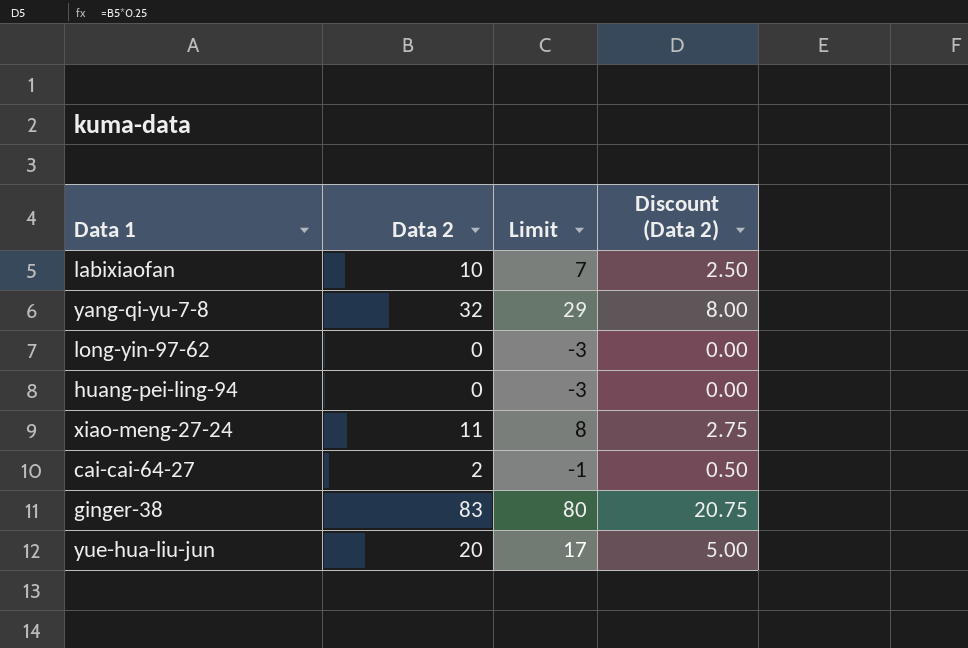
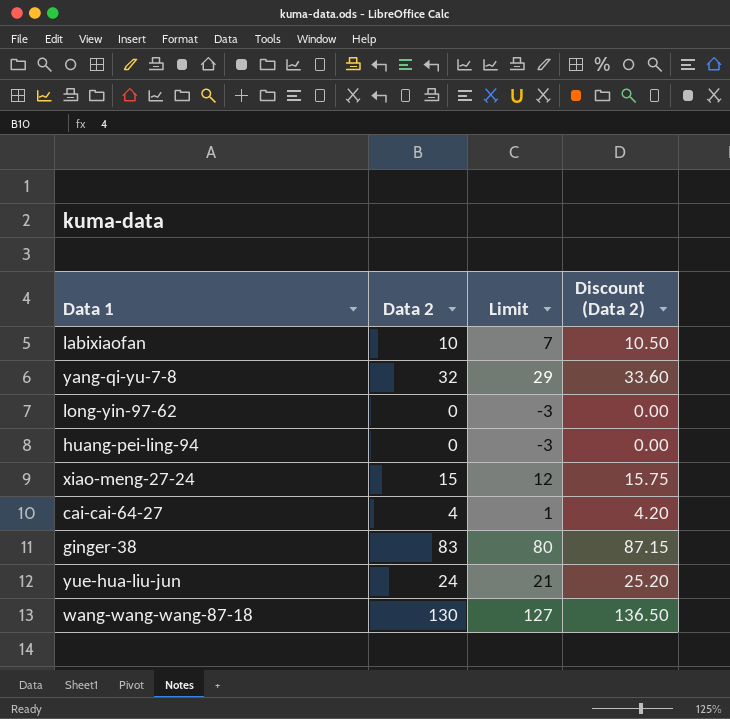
column Discount (Data 2) | formula: [Data 2] * 0.25 -> [Data 2] * 1.05
xiao-meng-27-24 | Data 2: 11 -> 15
xiao-meng-27-24 | Limit: 8 -> 12
cai-cai-64-27 | Data 2: 2 -> 4
cai-cai-64-27 | Limit: -1 -> 1
yue-hua-liu-jun | Data 2: 20 -> 24
yue-hua-liu-jun | Limit: 17 -> 21
row wang-wang-wang-87-18: none -> 130 | 127 | 136.50

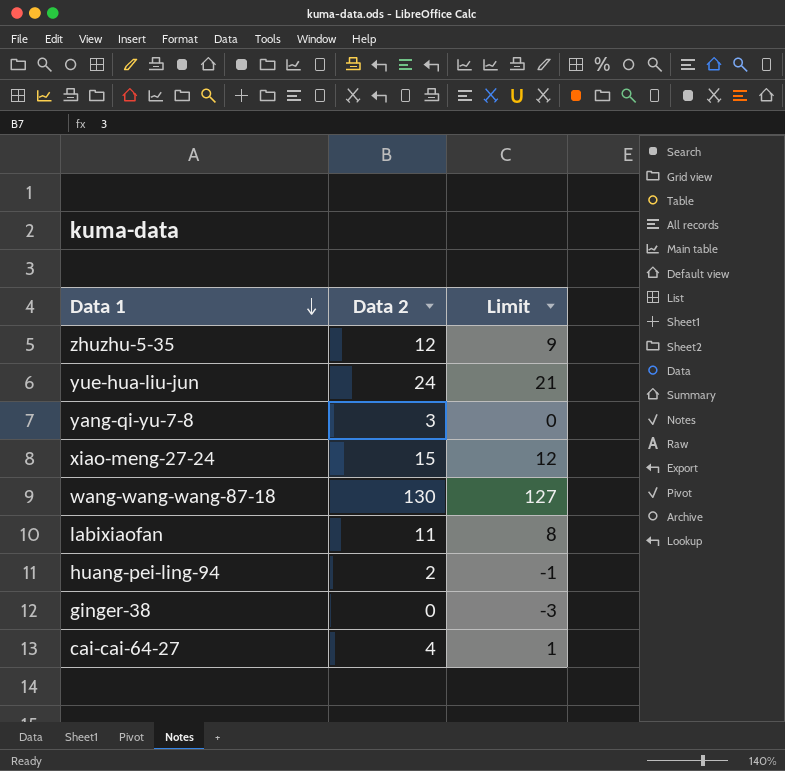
row order: none -> Data 1 descending
column Discount (Data 2) | formula: [Data 2] * 1.05 -> none
row long-yin-97-62: 0 | -3 | 0.00 -> none
row zhuzhu-5-35: none -> 12 | 9
yang-qi-yu-7-8 | Data 2: 32 -> 3
yang-qi-yu-7-8 | Limit: 29 -> 0
labixiaofan | Data 2: 10 -> 11
labixiaofan | Limit: 7 -> 8
huang-pei-ling-94 | Data 2: 0 -> 2
huang-pei-ling-94 | Limit: -3 -> -1
ginger-38 | Data 2: 83 -> 0
ginger-38 | Limit: 80 -> -3

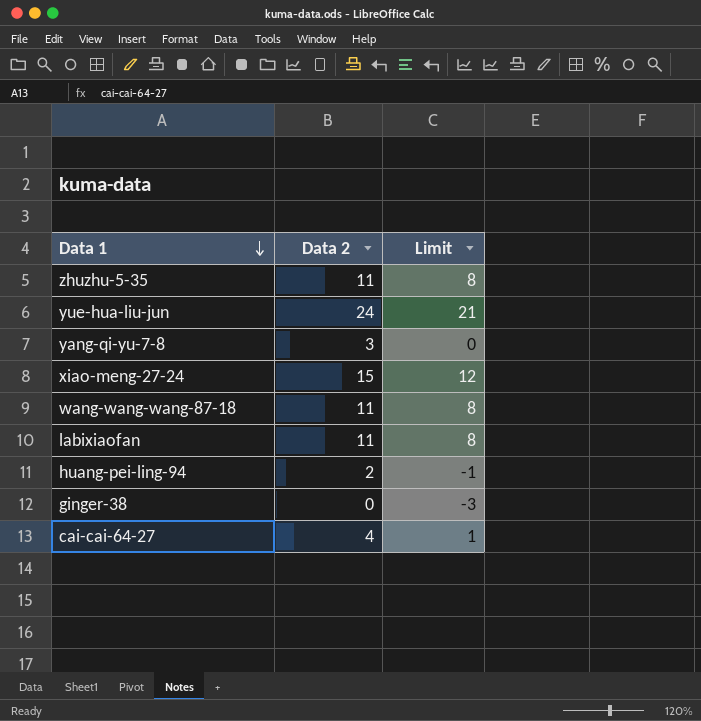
zhuzhu-5-35 | Data 2: 12 -> 11
zhuzhu-5-35 | Limit: 9 -> 8
wang-wang-wang-87-18 | Data 2: 130 -> 11
wang-wang-wang-87-18 | Limit: 127 -> 8

